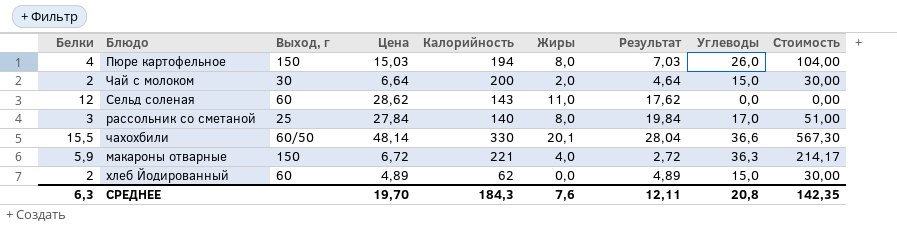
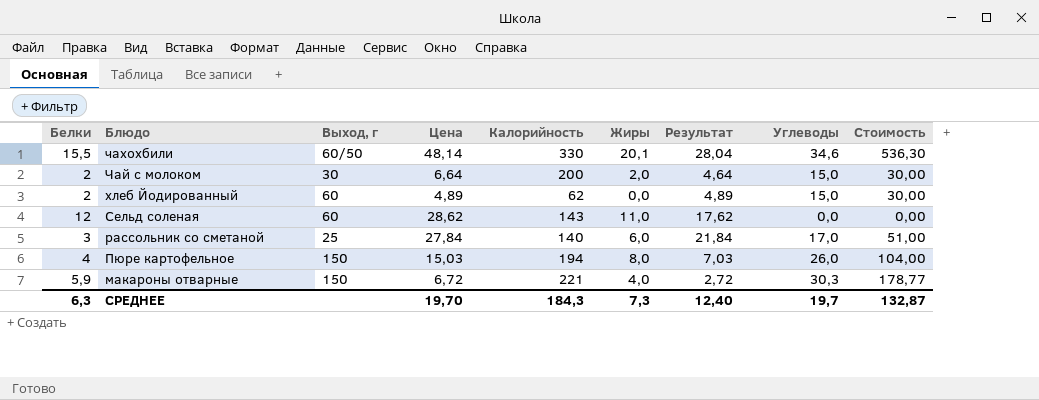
row order: none -> Блюдо descending
чахохбили | Углеводы: 36,6 -> 34,6
чахохбили | Стоимость: 567,30 -> 536,30
рассольник со сметаной | Жиры: 8,0 -> 6,0
рассольник со сметаной | Результат: 19,84 -> 21,84
макароны отварные | Углеводы: 36,3 -> 30,3
макароны отварные | Стоимость: 214,17 -> 178,77
СРЕДНЕЕ | Жиры: 7,6 -> 7,3
СРЕДНЕЕ | Результат: 12,11 -> 12,40
СРЕДНЕЕ | Углеводы: 20,8 -> 19,7
СРЕДНЕЕ | Стоимость: 142,35 -> 132,87

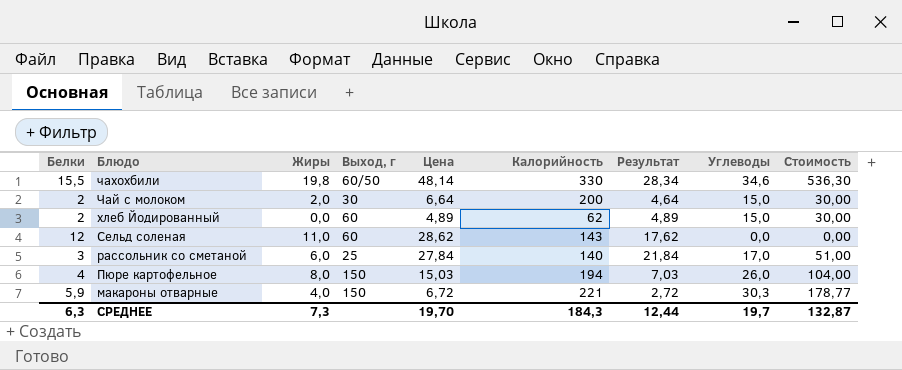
column Жиры | position: 6 -> 3
чахохбили | Жиры: 20,1 -> 19,8
чахохбили | Результат: 28,04 -> 28,34
СРЕДНЕЕ | Результат: 12,40 -> 12,44

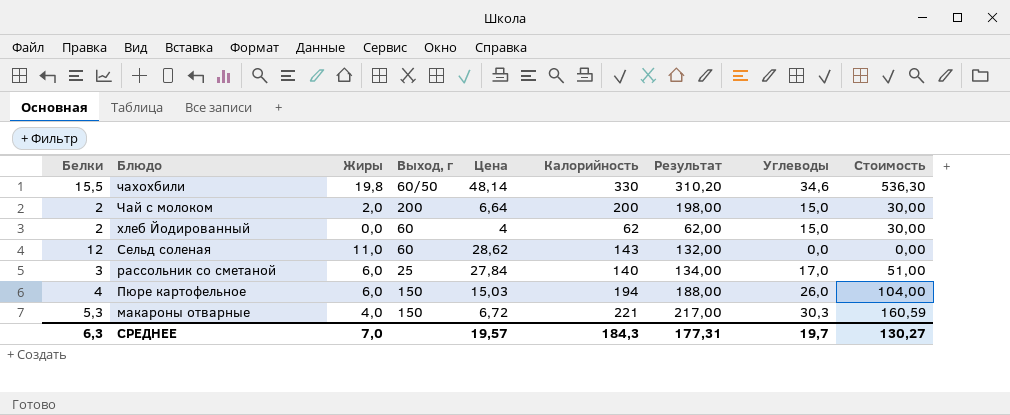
column Результат | formula: [Цена] - [Жиры] -> [Калорийность] - [Жиры]
Чай с молоком | Выход, г: 30 -> 200
хлеб Йодированный | Цена: 4,89 -> 4
Пюре картофельное | Жиры: 8,0 -> 6,0
макароны отварные | Белки: 5,9 -> 5,3
макароны отварные | Стоимость: 178,77 -> 160,59
СРЕДНЕЕ | Жиры: 7,3 -> 7,0
СРЕДНЕЕ | Цена: 19,70 -> 19,57
СРЕДНЕЕ | Результат: 12,44 -> 177,31
СРЕДНЕЕ | Стоимость: 132,87 -> 130,27

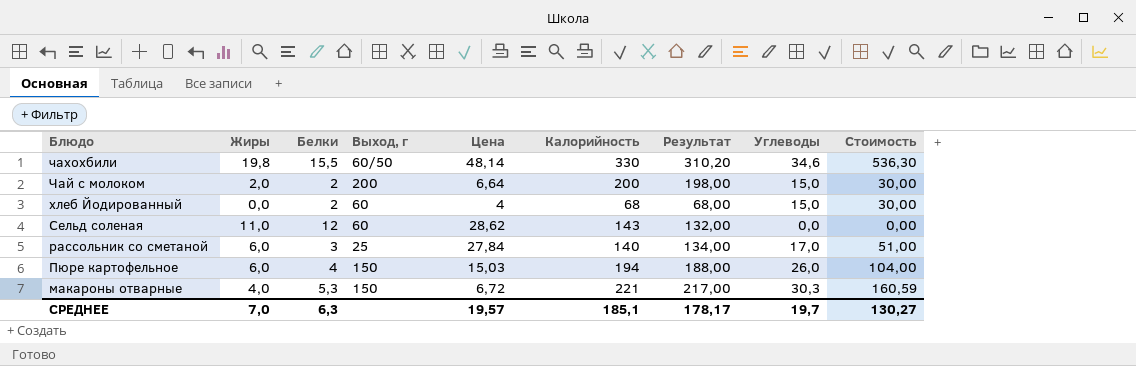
column Белки | position: 1 -> 3
хлеб Йодированный | Калорийность: 62 -> 68
хлеб Йодированный | Результат: 62,00 -> 68,00
СРЕДНЕЕ | Калорийность: 184,3 -> 185,1
СРЕДНЕЕ | Результат: 177,31 -> 178,17

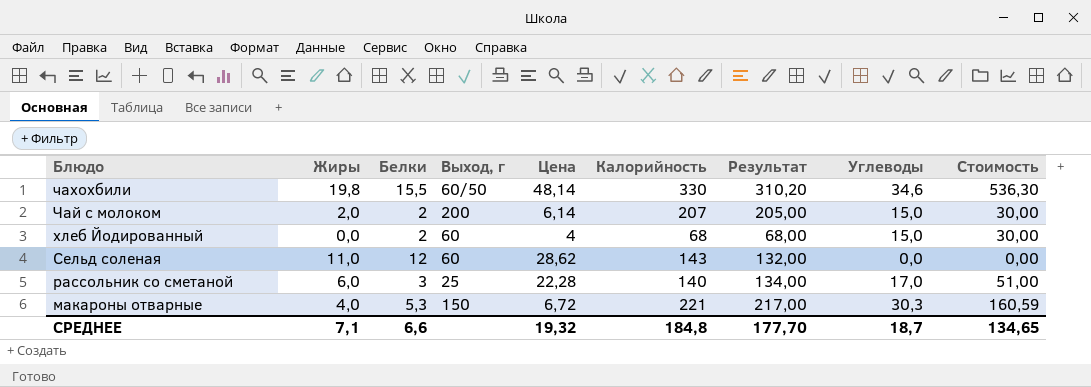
row Пюре картофельное: 6,0 | 4 | 150 | 15,03 | 194 | 188,00 | 26,0 | 104,00 -> none
Чай с молоком | Цена: 6,64 -> 6,14
Чай с молоком | Калорийность: 200 -> 207
Чай с молоком | Результат: 198,00 -> 205,00
рассольник со сметаной | Цена: 27,84 -> 22,28
СРЕДНЕЕ | Жиры: 7,0 -> 7,1
СРЕДНЕЕ | Белки: 6,3 -> 6,6
СРЕДНЕЕ | Цена: 19,57 -> 19,32
СРЕДНЕЕ | Калорийность: 185,1 -> 184,8
СРЕДНЕЕ | Результат: 178,17 -> 177,70
СРЕДНЕЕ | Углеводы: 19,7 -> 18,7
СРЕДНЕЕ | Стоимость: 130,27 -> 134,65

